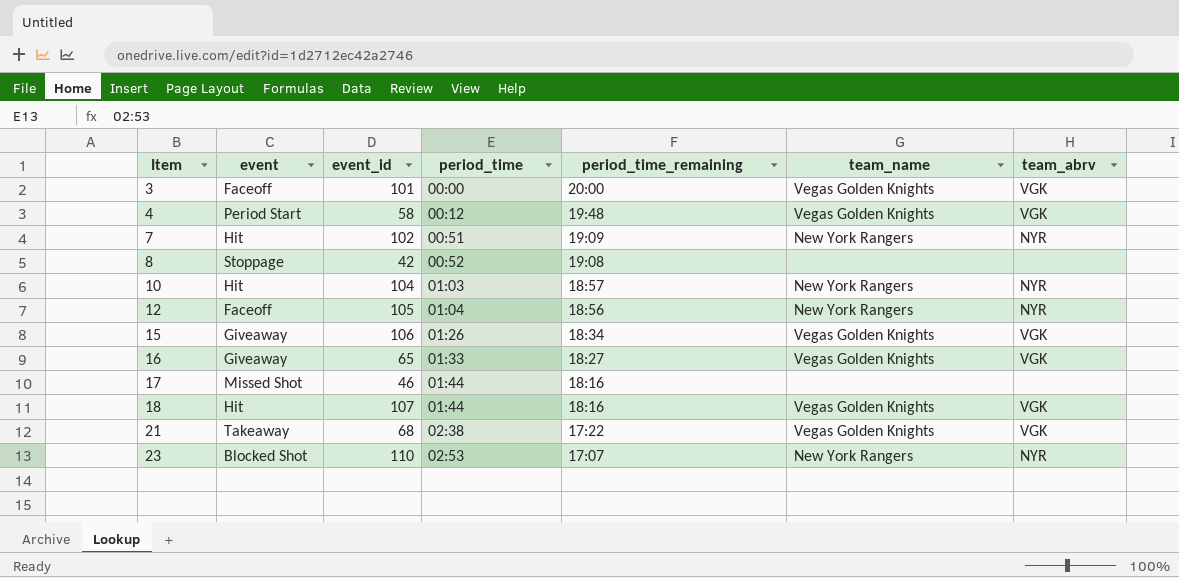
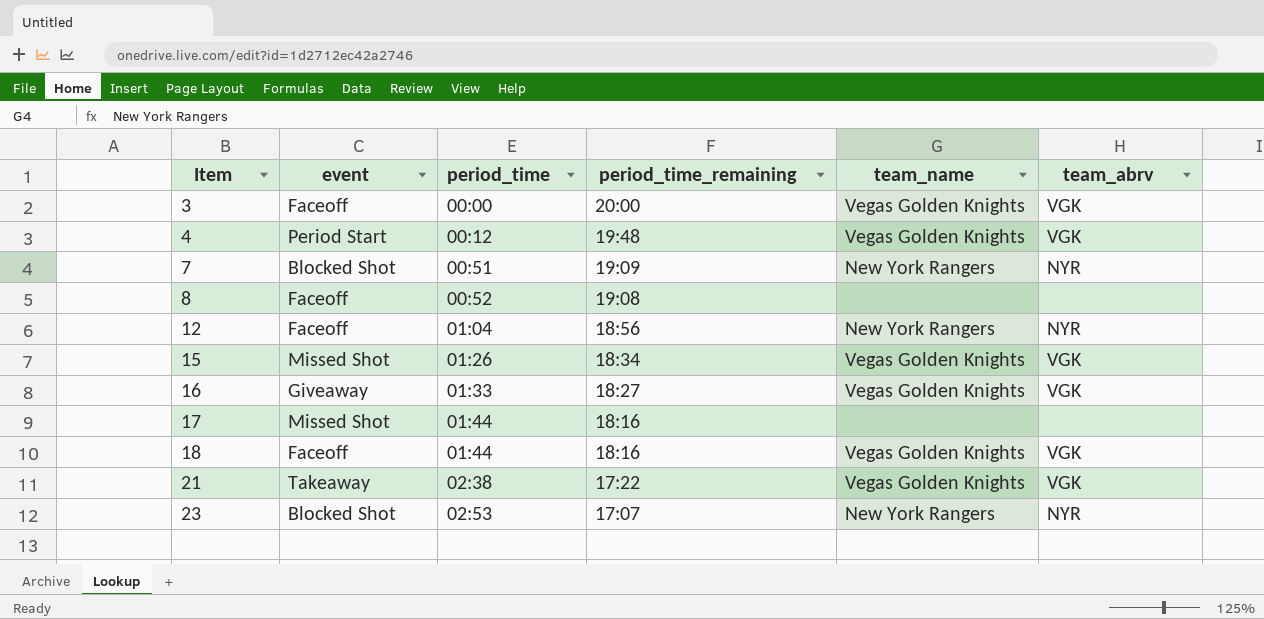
column event_id | position: 3 -> none
row 10: Hit | 104 | 01:03 | 18:57 | New York Rangers | NYR -> none
7 | event: Hit -> Blocked Shot
8 | event: Stoppage -> Faceoff
15 | event: Giveaway -> Missed Shot
18 | event: Hit -> Faceoff

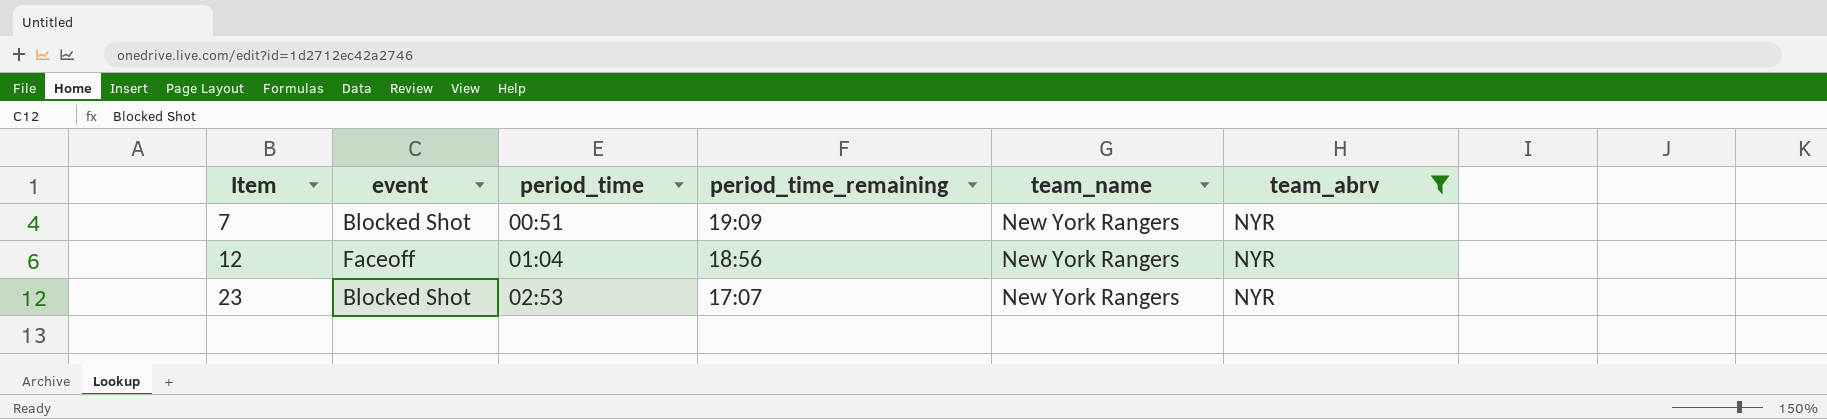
filter: none -> team_abrv = NYR

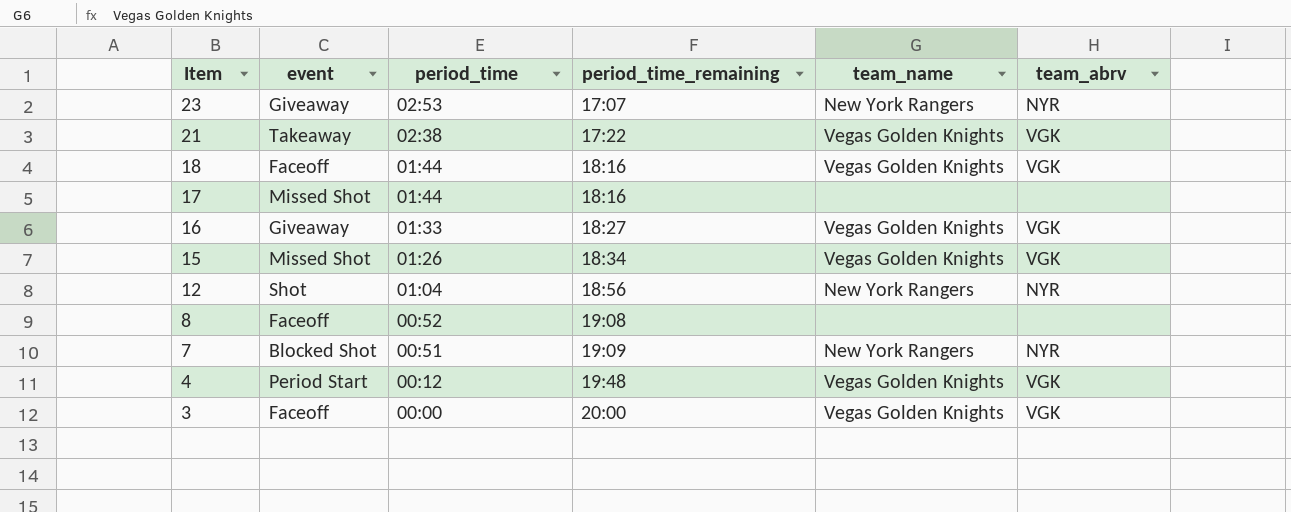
filter: team_abrv = NYR -> none
row order: Item ascending -> Item descending
23 | event: Blocked Shot -> Giveaway
12 | event: Faceoff -> Shot

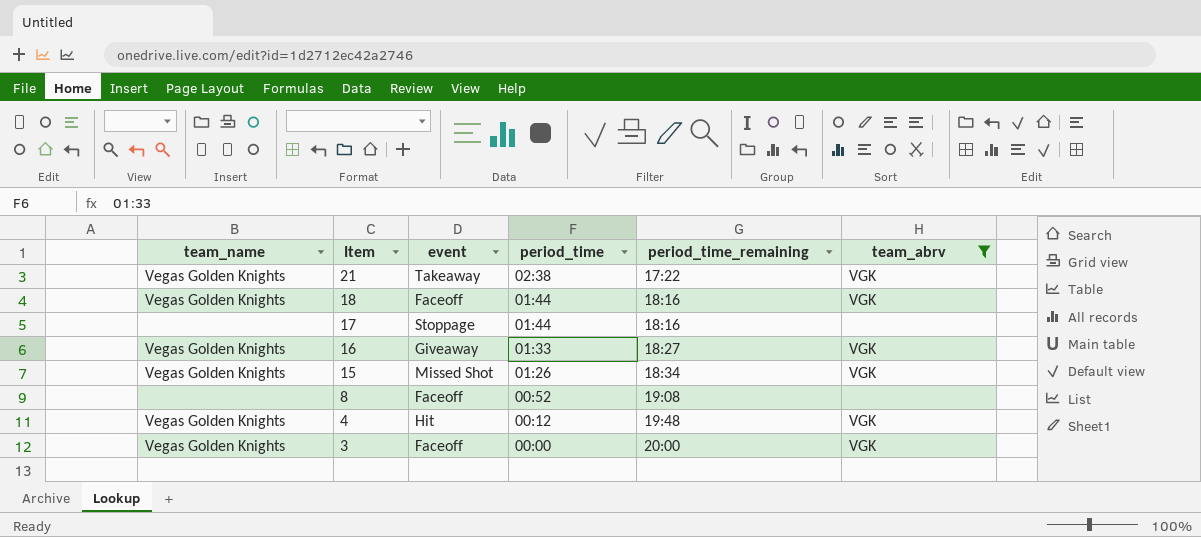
filter: none -> team_abrv != NYR
column team_name | position: 5 -> 1
17 | event: Missed Shot -> Stoppage
4 | event: Period Start -> Hit

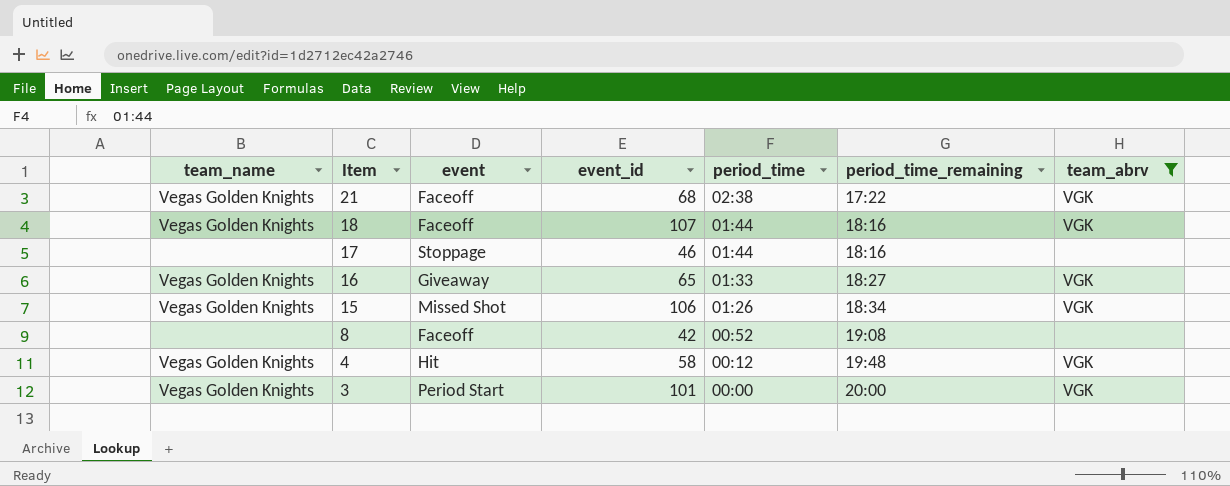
column event_id | position: none -> 4
21 | event: Takeaway -> Faceoff
3 | event: Faceoff -> Period Start

